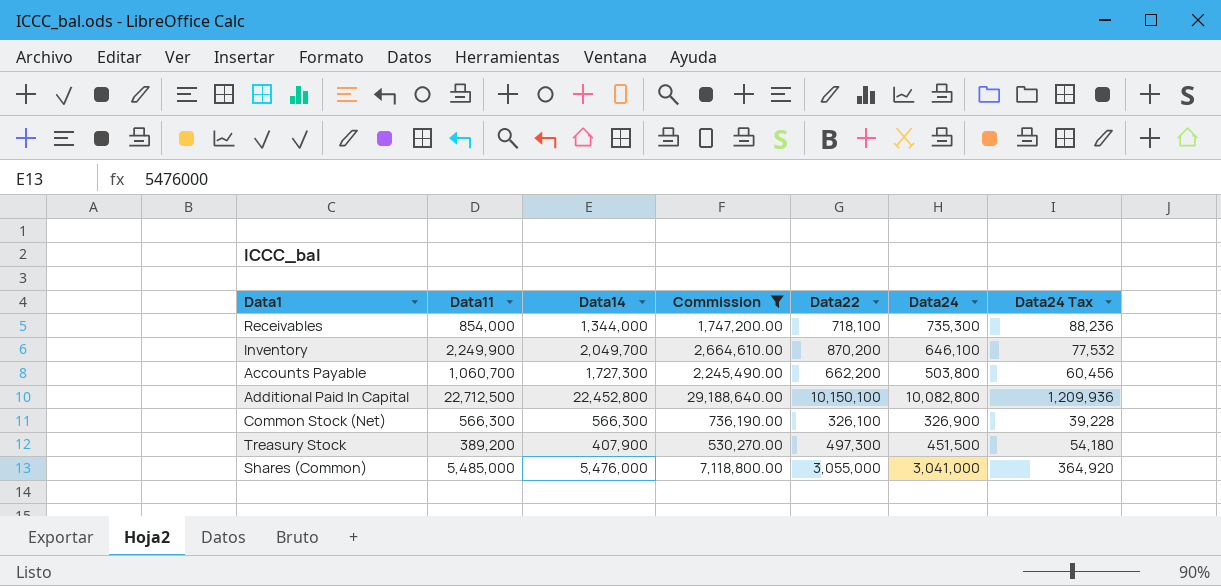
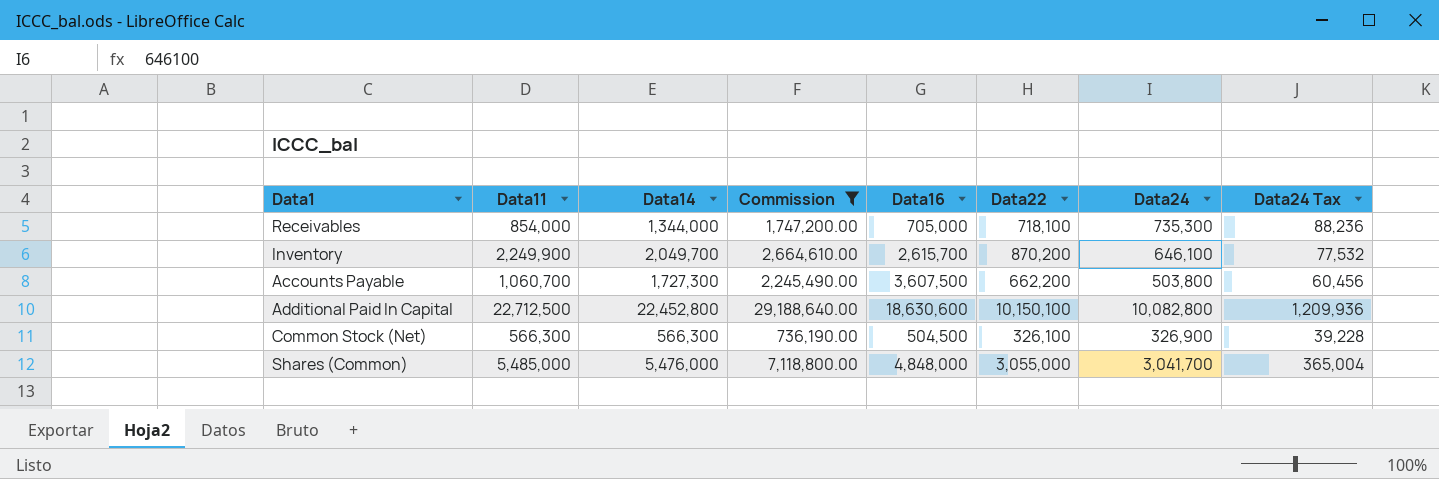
column Data16 | position: none -> 5
row Treasury Stock: 389,200 | 407,900 | 530,270.00 | 497,300 | 451,500 | 54,180 -> none
Shares (Common) | Data24: 3,041,000 -> 3,041,700
Shares (Common) | Data24 Tax: 364,920 -> 365,004

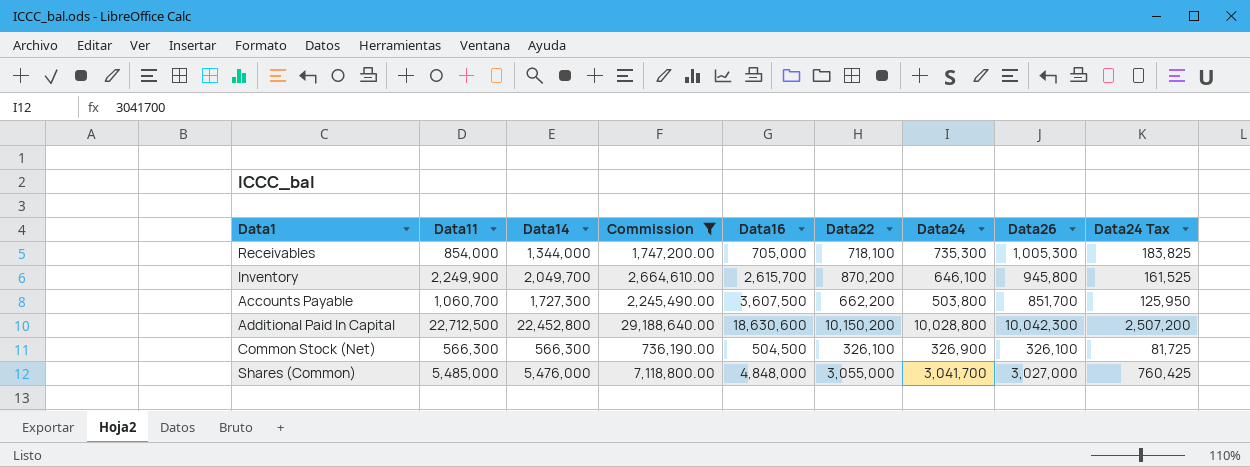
column Data26 | position: none -> 8
column Data24 Tax | formula: [Data24] * 0.12 -> [Data24] * 0.25
Additional Paid In Capital | Data22: 10,150,100 -> 10,150,200
Additional Paid In Capital | Data24: 10,082,800 -> 10,028,800

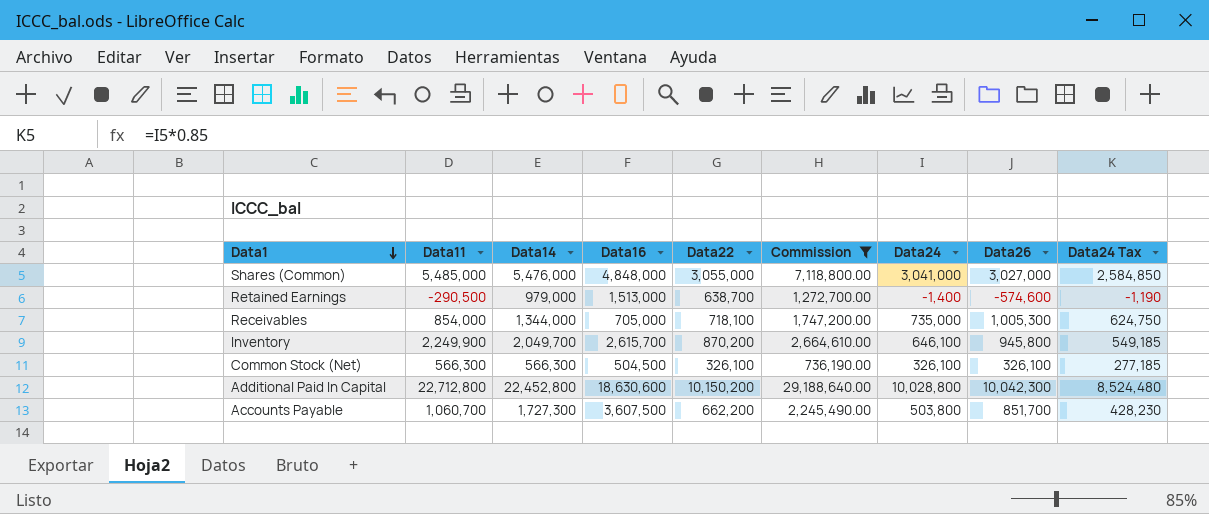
row order: none -> Data1 descending
column Commission | position: 4 -> 6
column Data24 Tax | formula: [Data24] * 0.25 -> [Data24] * 0.85
Shares (Common) | Data24: 3,041,700 -> 3,041,000
row Retained Earnings: none -> -290,500 | 979,000 | 1,513,000 | 638,700 | 1,272,700.00 | -1,400 | -574,600 | -1,190
Receivables | Data24: 735,300 -> 735,000
Common Stock (Net) | Data24: 326,900 -> 326,100
Additional Paid In Capital | Data11: 22,712,500 -> 22,712,800

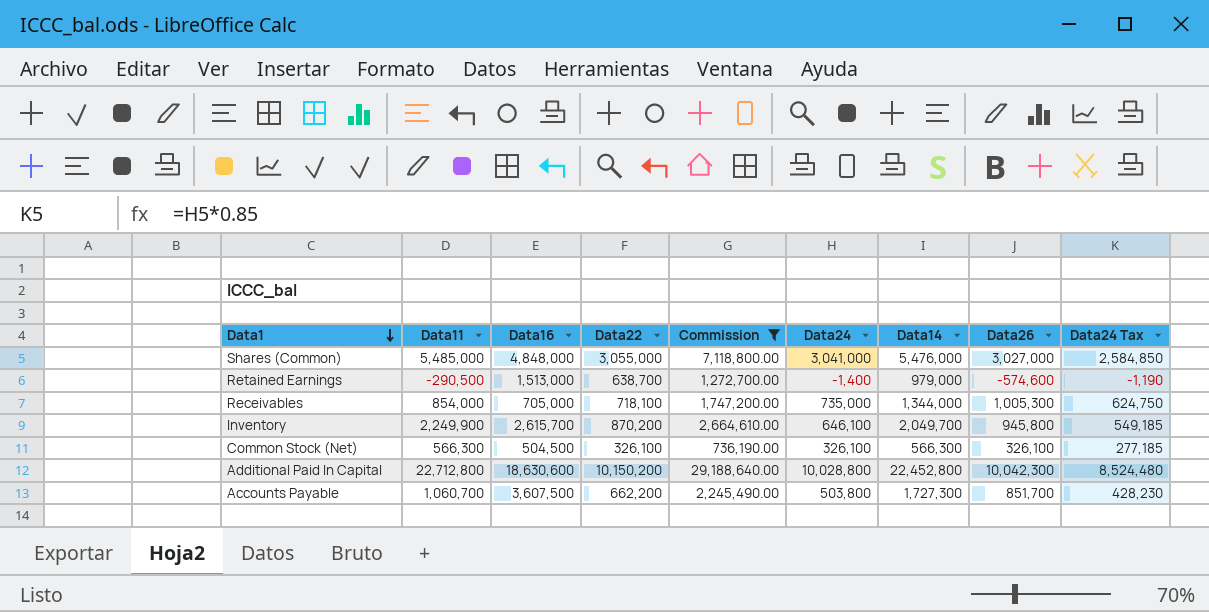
column Data14 | position: 3 -> 7

